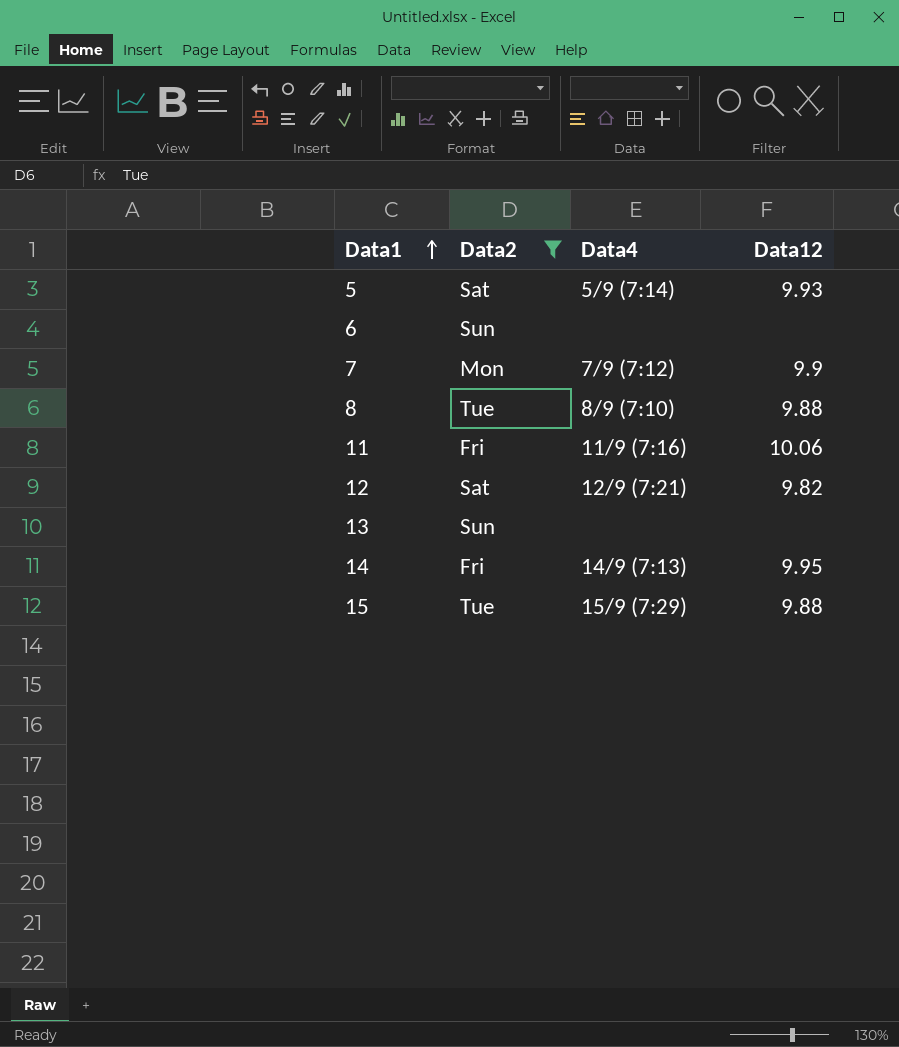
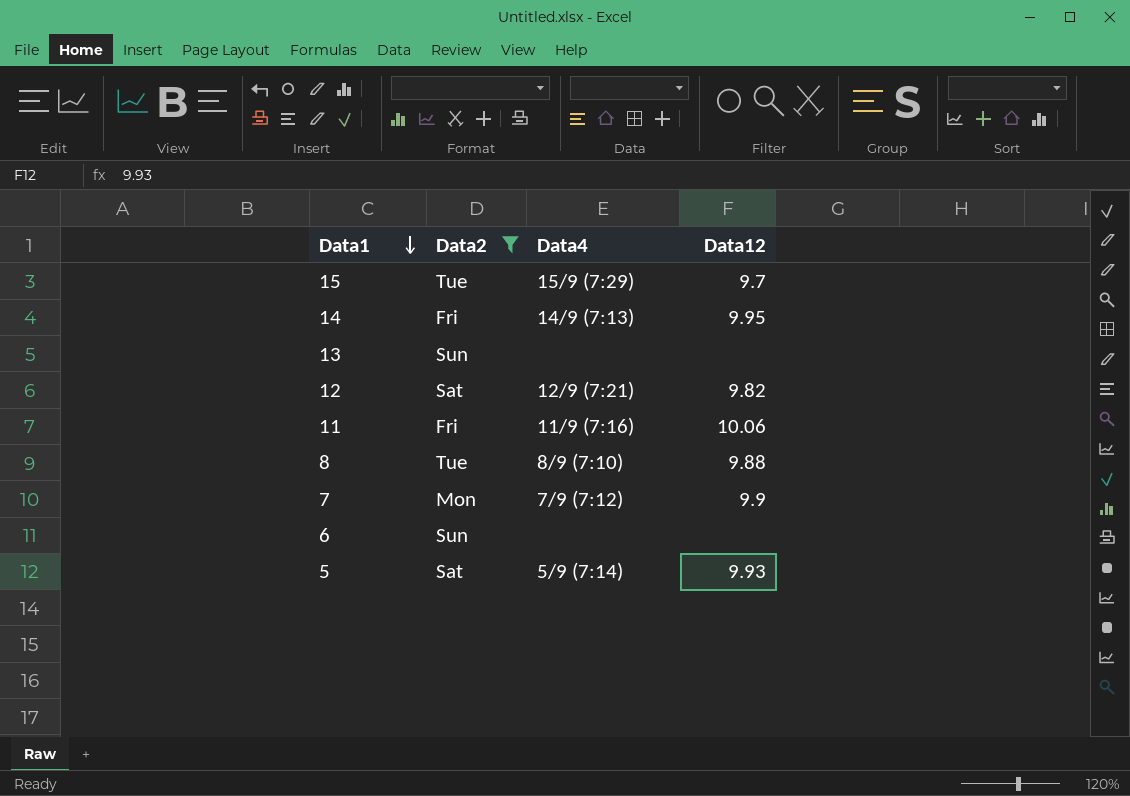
row order: Data1 ascending -> Data1 descending
15 | Data12: 9.88 -> 9.7

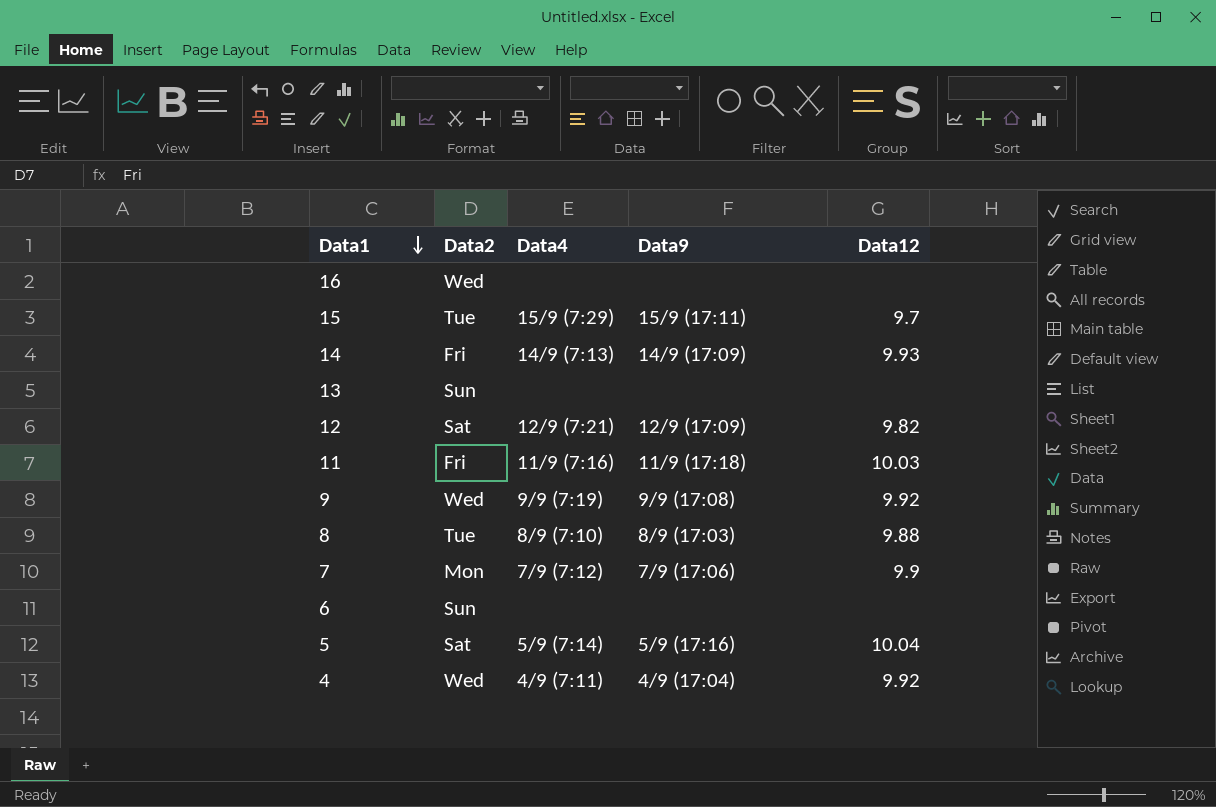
filter: Data2 != Wed -> none
column Data9 | position: none -> 4
14 | Data12: 9.95 -> 9.93
11 | Data12: 10.06 -> 10.03
5 | Data12: 9.93 -> 10.04

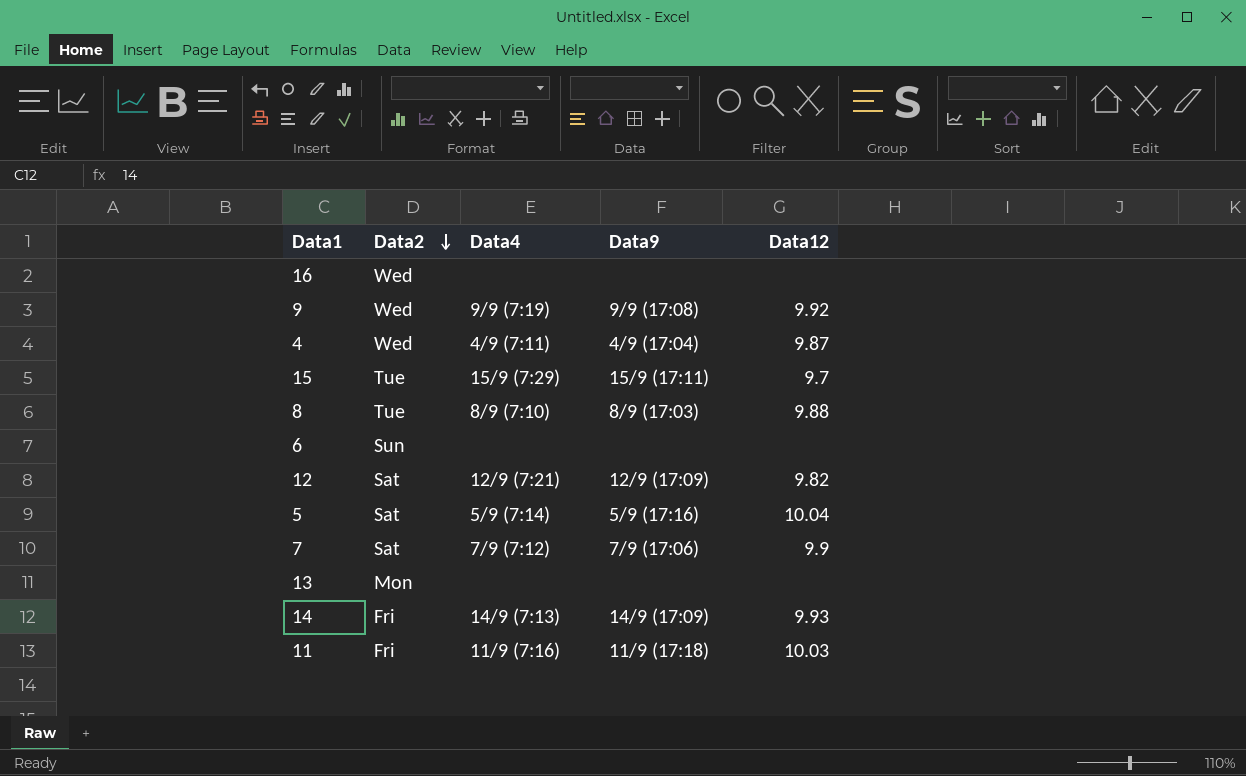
row order: Data1 descending -> Data2 descending
4 | Data12: 9.92 -> 9.87
7 | Data2: Mon -> Sat
13 | Data2: Sun -> Mon

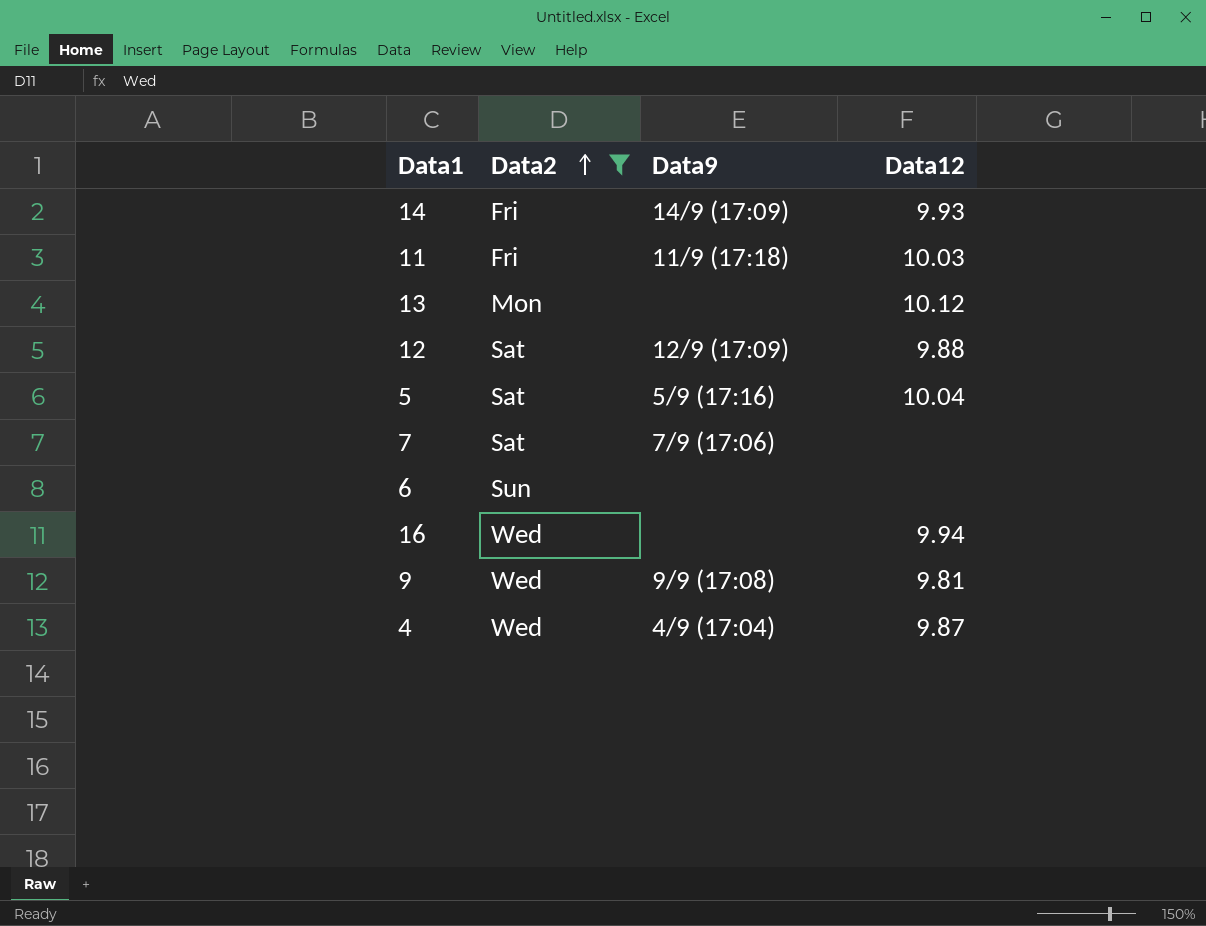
filter: none -> Data2 != Tue
row order: Data2 descending -> Data2 ascending
column Data4 | position: 3 -> none
13 | Data12: none -> 10.12
12 | Data12: 9.82 -> 9.88
7 | Data12: 9.9 -> none
16 | Data12: none -> 9.94
9 | Data12: 9.92 -> 9.81

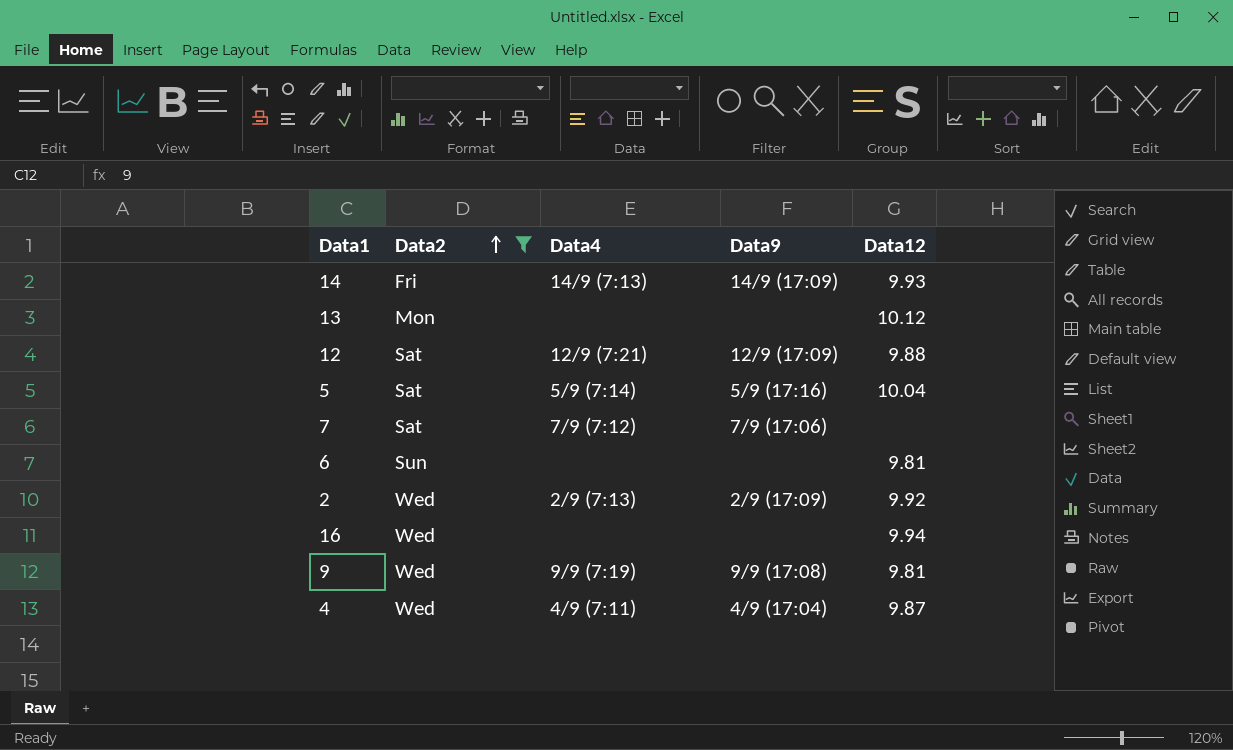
column Data4 | position: none -> 3
row 11: Fri | 11/9 (17:18) | 10.03 -> none
6 | Data12: none -> 9.81
row 2: none -> Wed | 2/9 (7:13) | 2/9 (17:09) | 9.92

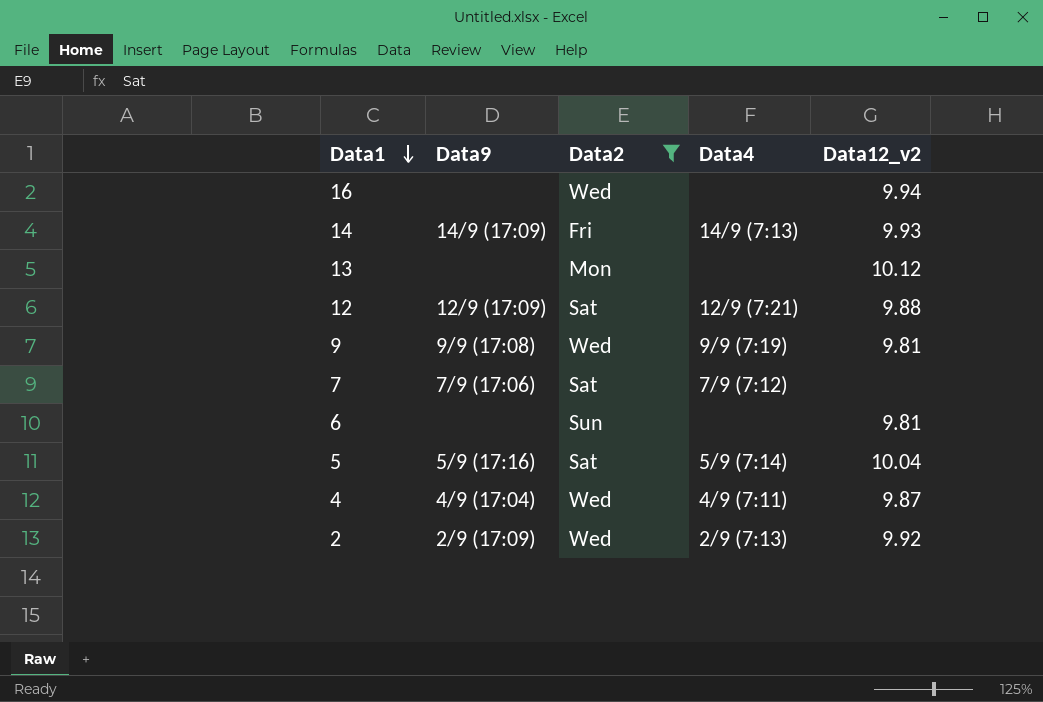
row order: Data2 ascending -> Data1 descending
column Data9 | position: 4 -> 2
column name: Data12 -> Data12_v2

